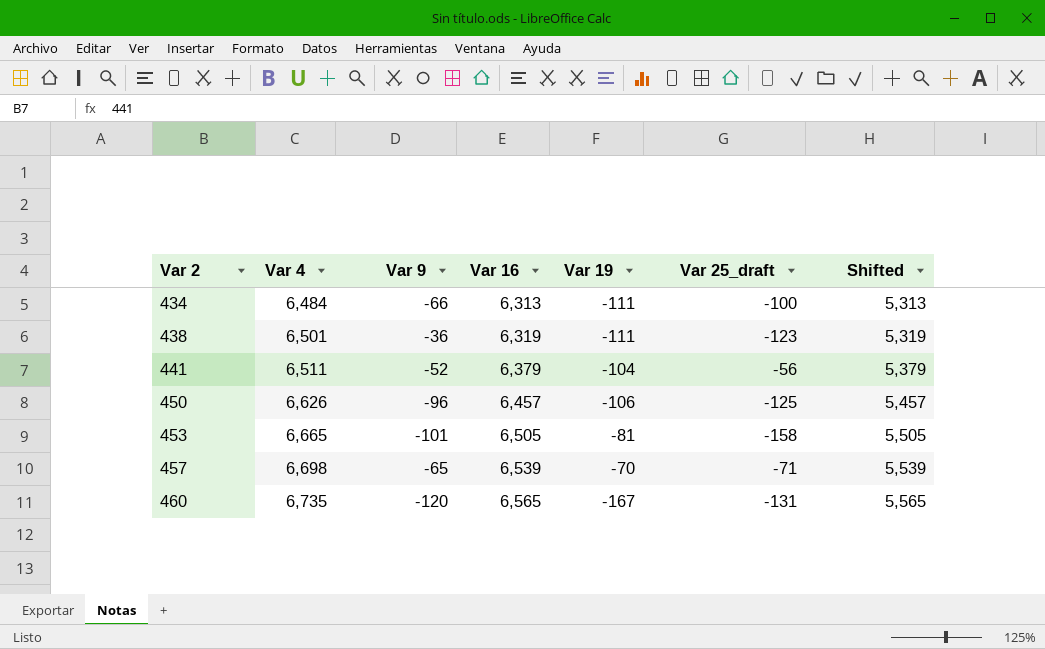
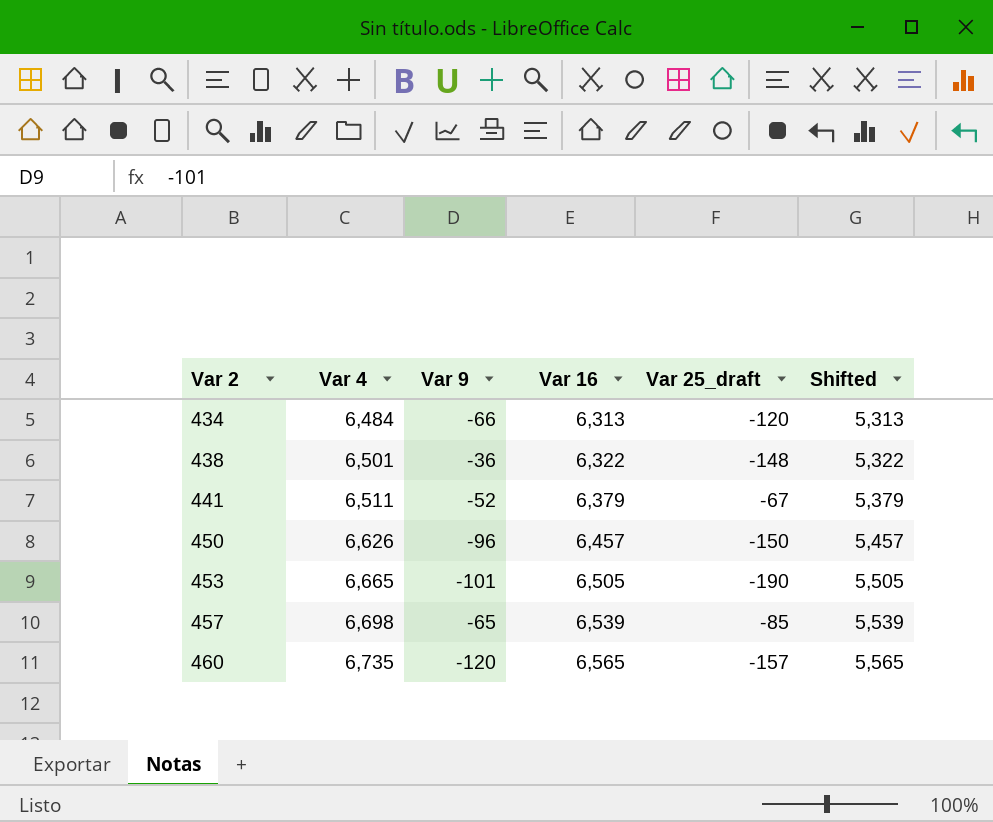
column Var 19 | position: 5 -> none
434 | Var 25_draft: -100 -> -120
438 | Var 16: 6,319 -> 6,322
438 | Var 25_draft: -123 -> -148
438 | Shifted: 5,319 -> 5,322
441 | Var 25_draft: -56 -> -67
450 | Var 25_draft: -125 -> -150
453 | Var 25_draft: -158 -> -190
457 | Var 25_draft: -71 -> -85
460 | Var 25_draft: -131 -> -157

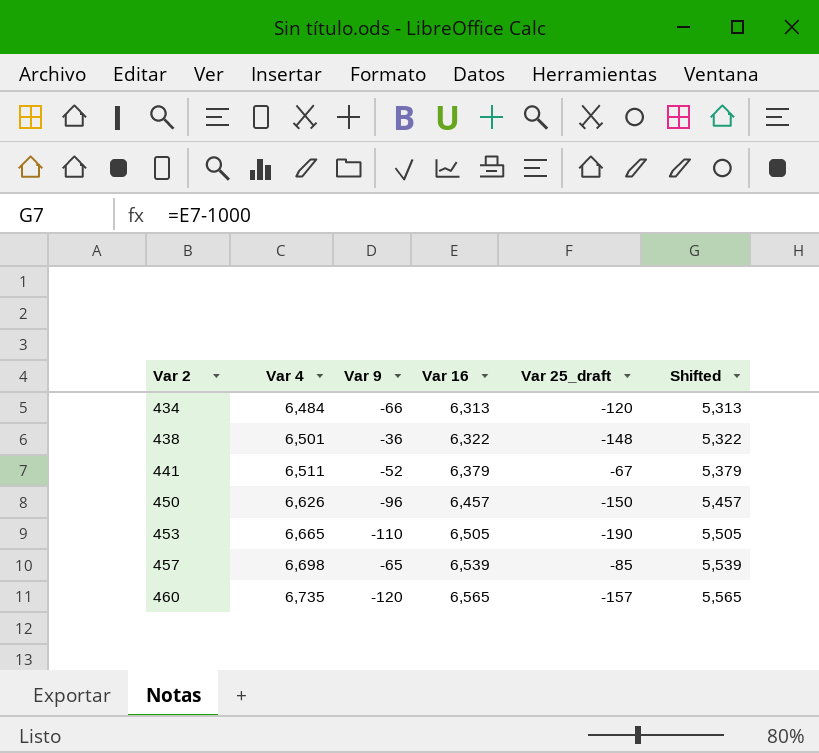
453 | Var 9: -101 -> -110

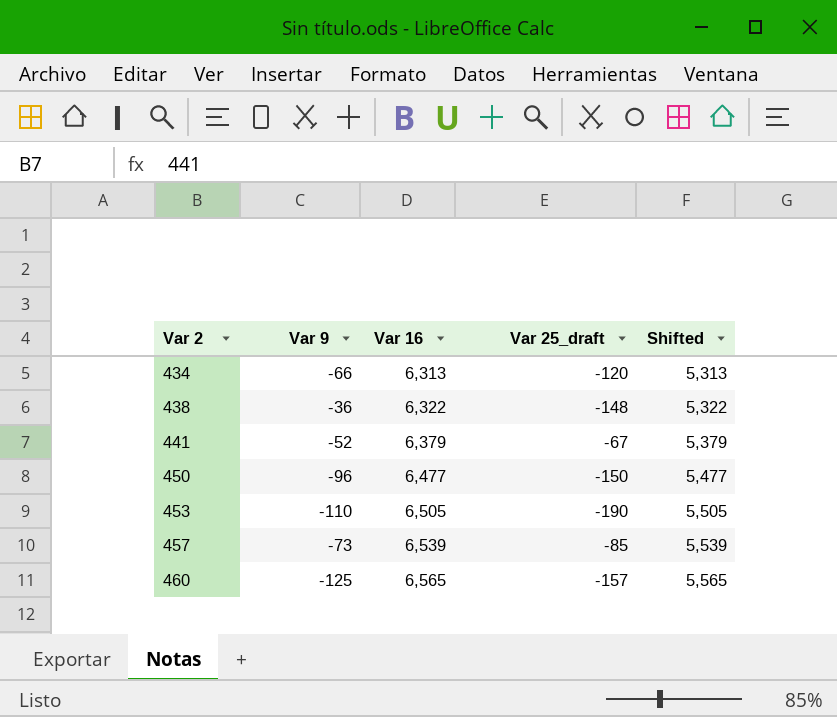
column Var 4 | position: 2 -> none
450 | Var 16: 6,457 -> 6,477
450 | Shifted: 5,457 -> 5,477
457 | Var 9: -65 -> -73
460 | Var 9: -120 -> -125

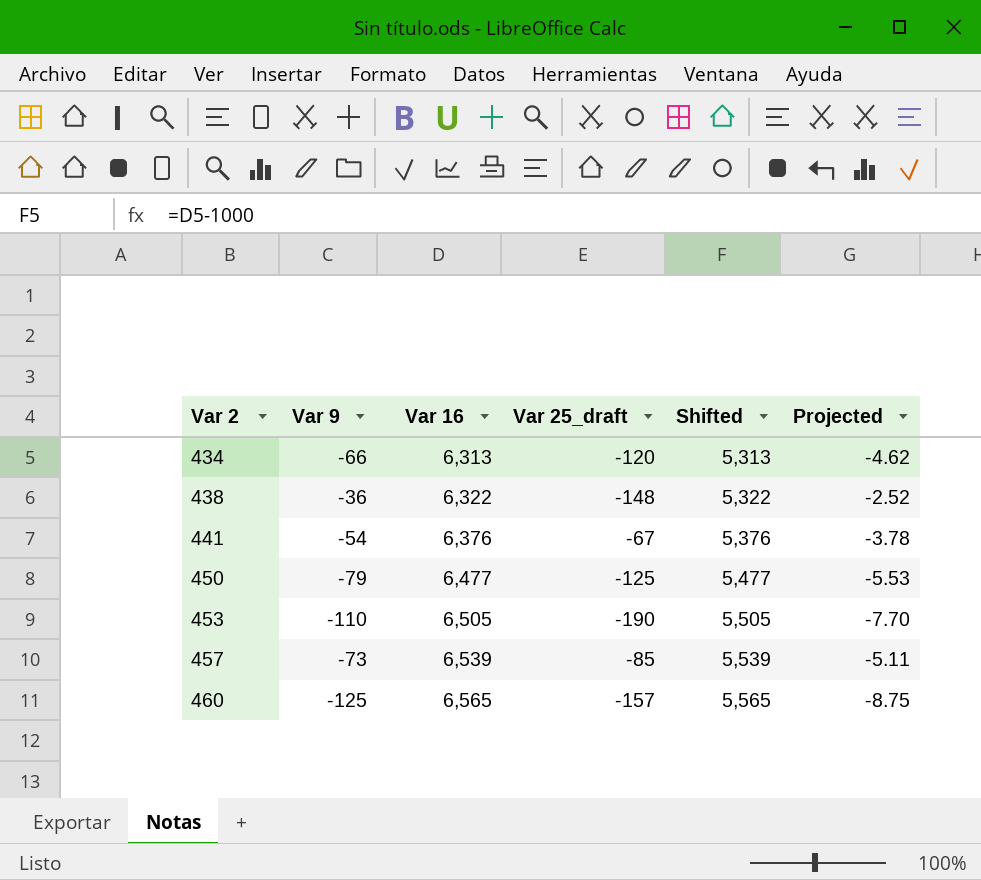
column Projected | formula: none -> [Var 9] * 0.07
441 | Var 9: -52 -> -54
441 | Var 16: 6,379 -> 6,376
441 | Shifted: 5,379 -> 5,376
450 | Var 9: -96 -> -79
450 | Var 25_draft: -150 -> -125

